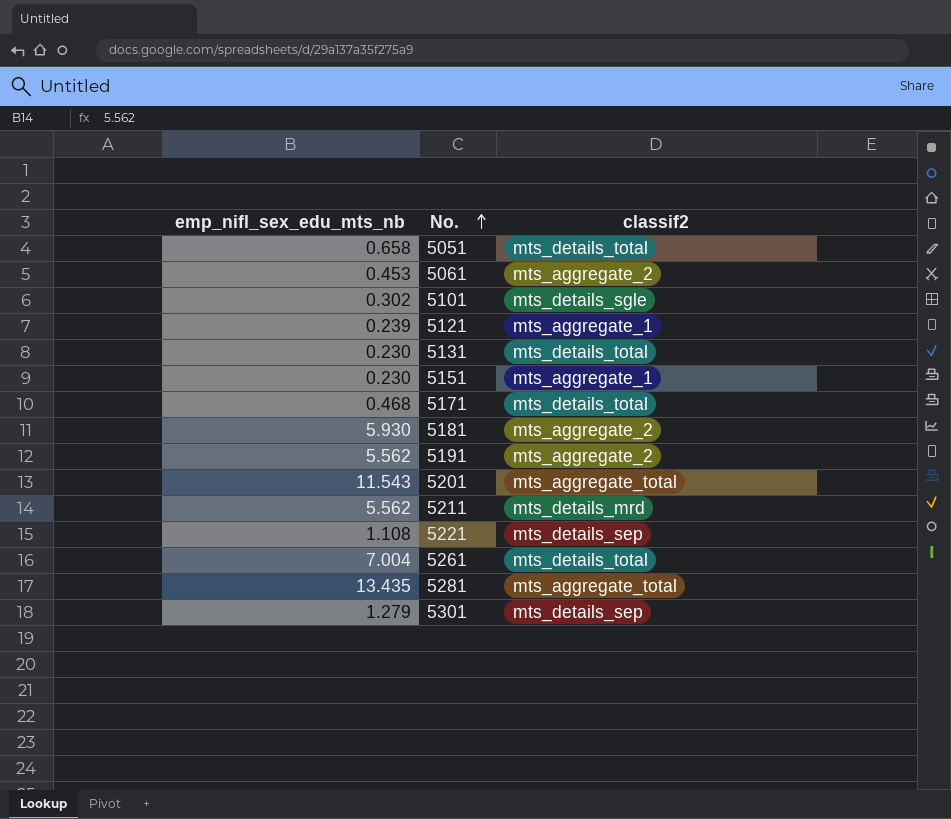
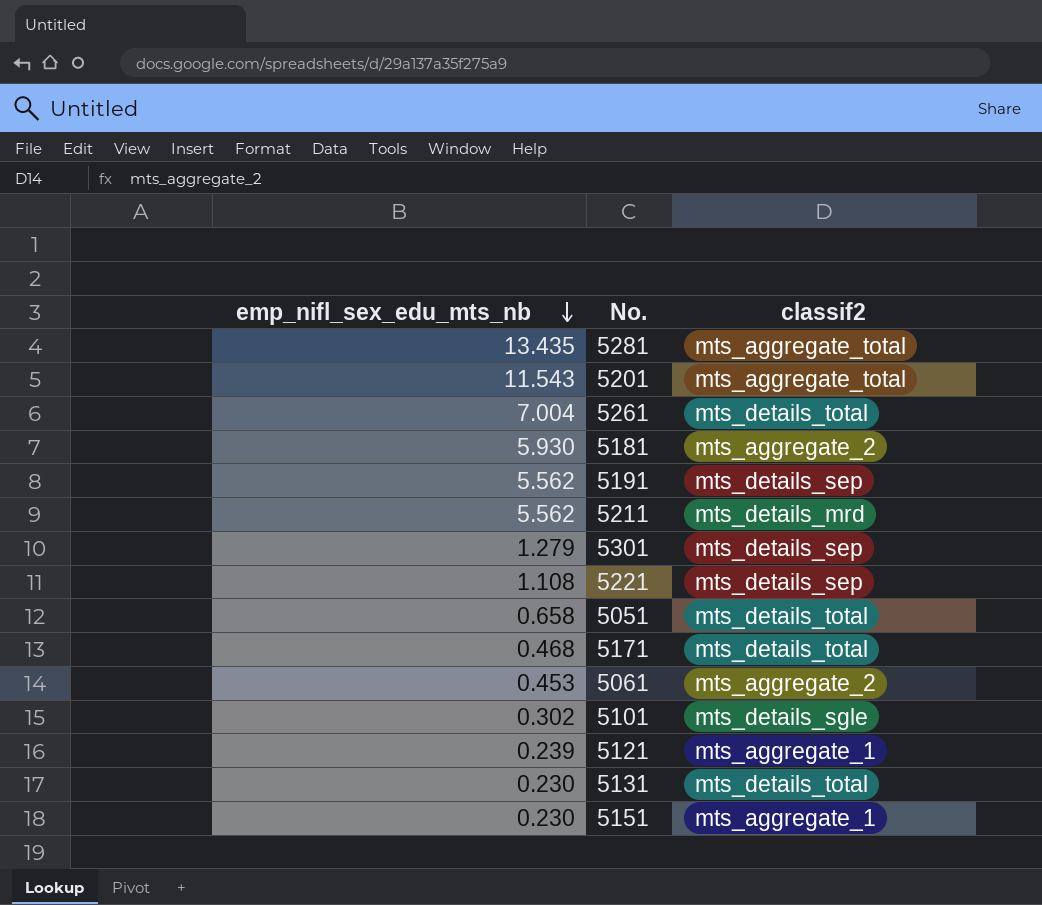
row order: No. ascending -> emp_nifl_sex_edu_mts_nb descending
5191 | classif2: mts_aggregate_2 -> mts_details_sep

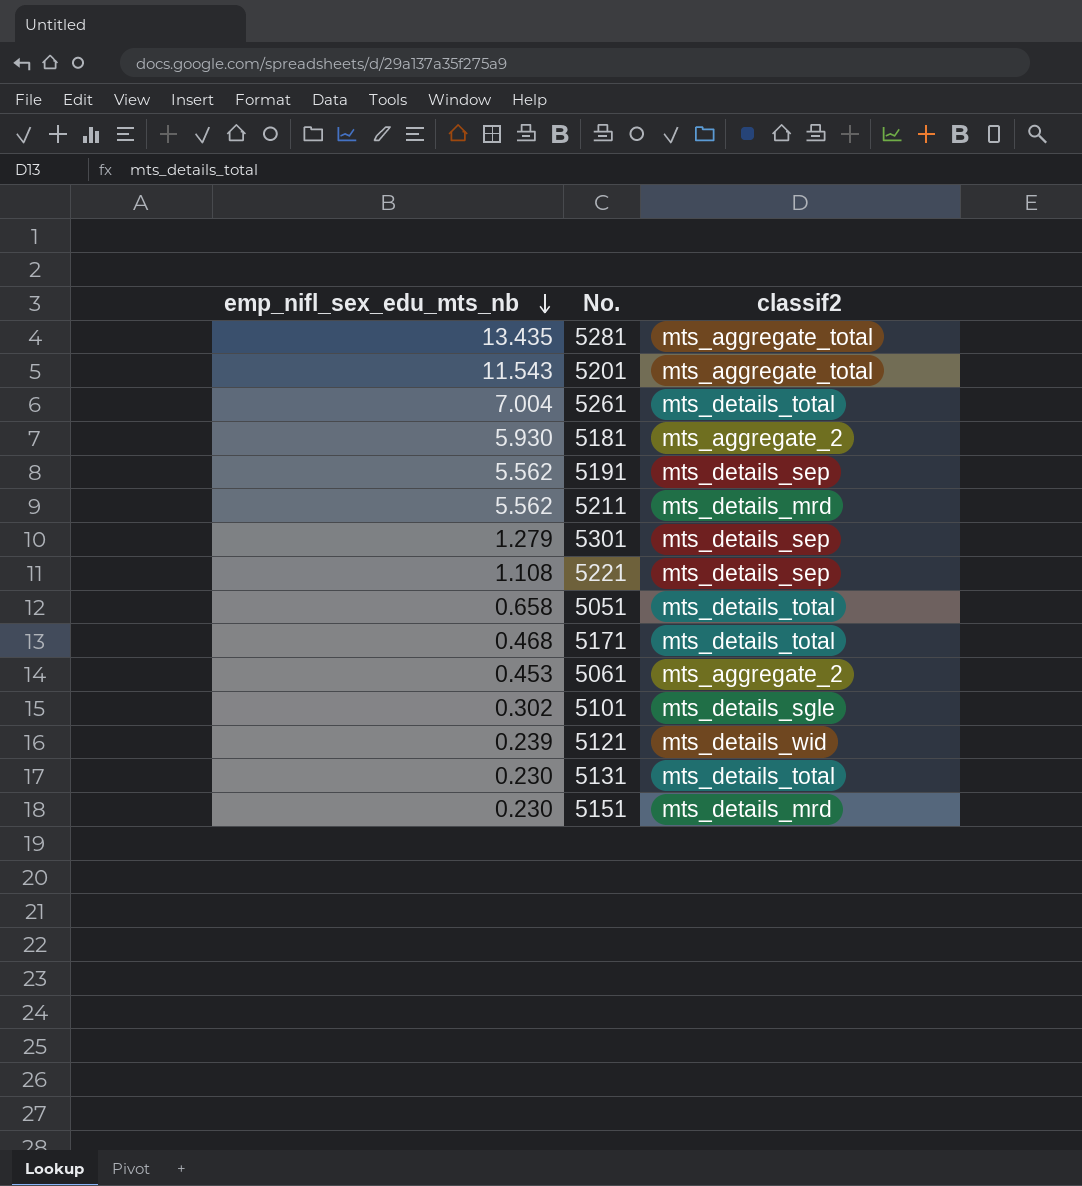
5121 | classif2: mts_aggregate_1 -> mts_details_wid
5151 | classif2: mts_aggregate_1 -> mts_details_mrd

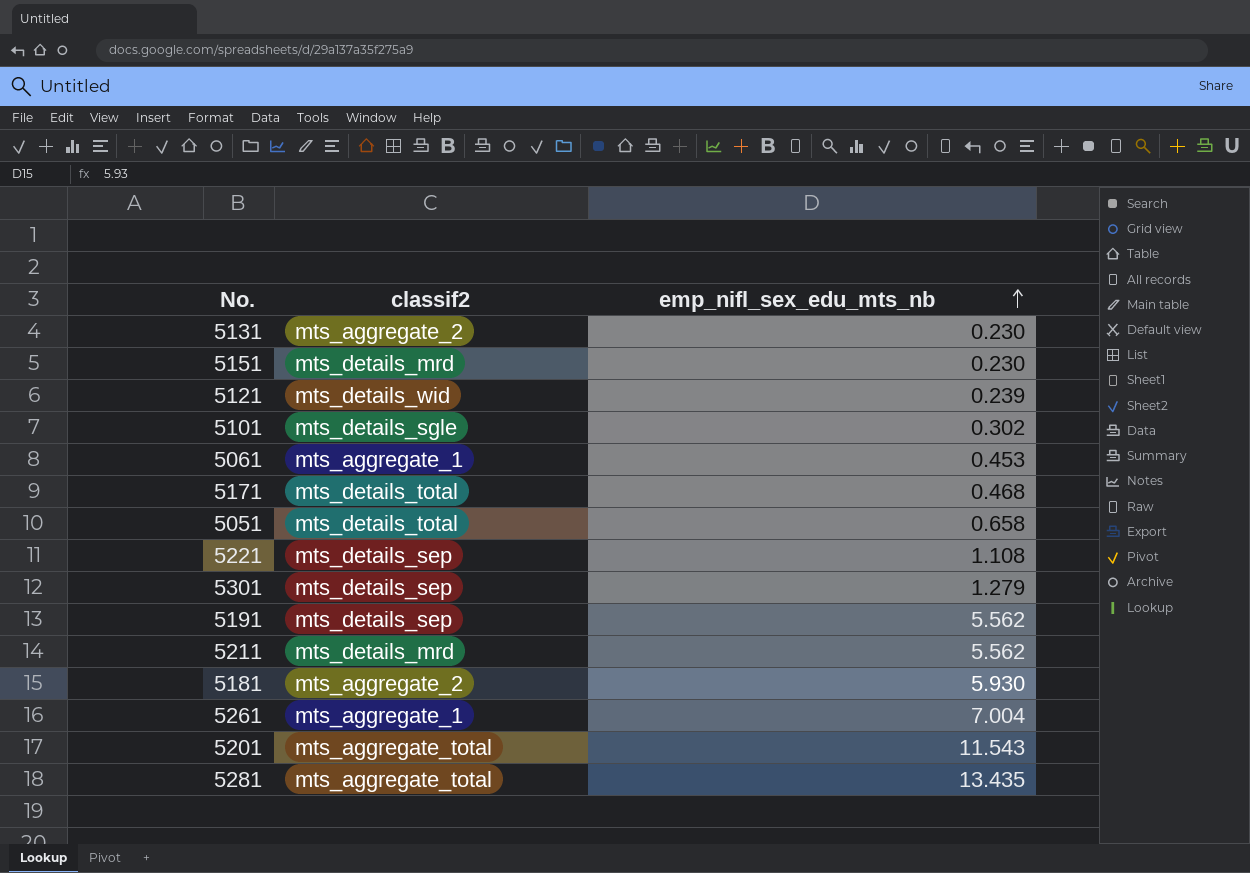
row order: emp_nifl_sex_edu_mts_nb descending -> emp_nifl_sex_edu_mts_nb ascending
column emp_nifl_sex_edu_mts_nb | position: 1 -> 3
5131 | classif2: mts_details_total -> mts_aggregate_2
5061 | classif2: mts_aggregate_2 -> mts_aggregate_1
5261 | classif2: mts_details_total -> mts_aggregate_1

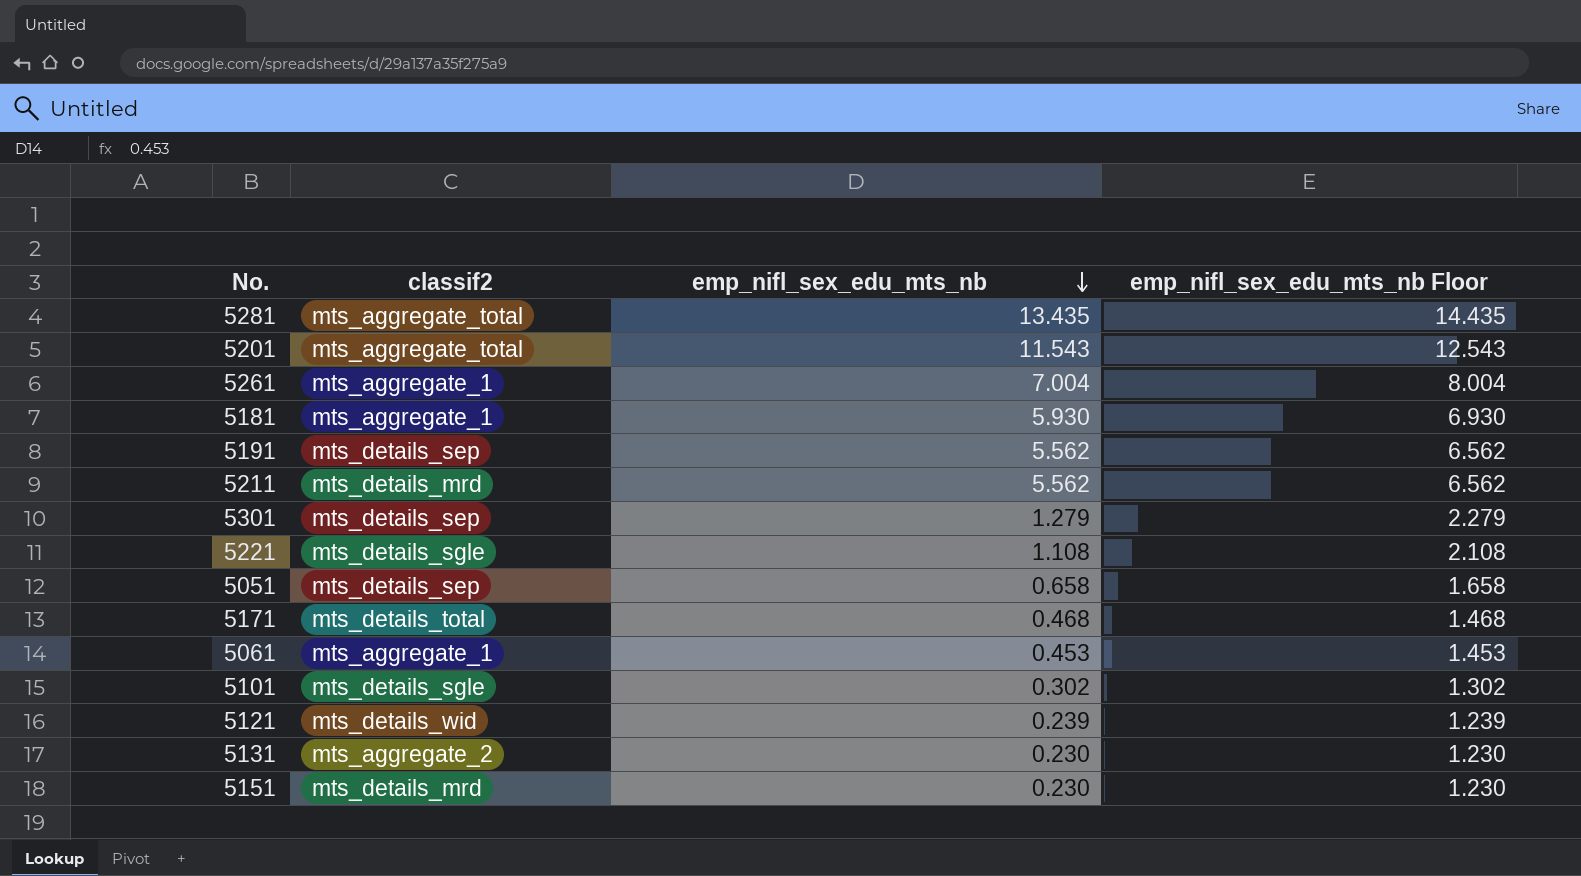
row order: emp_nifl_sex_edu_mts_nb ascending -> emp_nifl_sex_edu_mts_nb descending
column emp_nifl_sex_edu_mts_nb Floor | formula: none -> [emp_nifl_sex_edu_mts_nb] + 1
5181 | classif2: mts_aggregate_2 -> mts_aggregate_1
5221 | classif2: mts_details_sep -> mts_details_sgle
5051 | classif2: mts_details_total -> mts_details_sep

